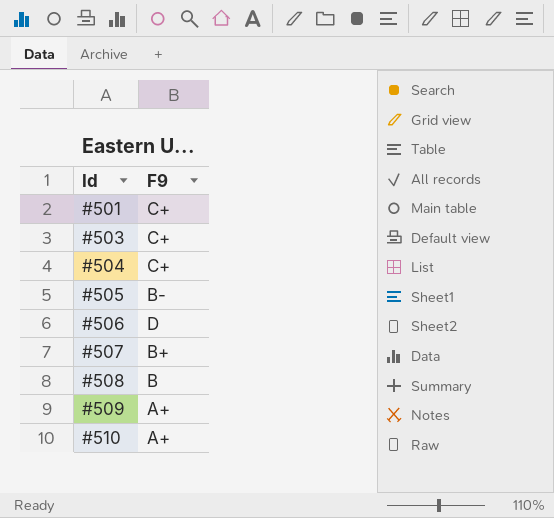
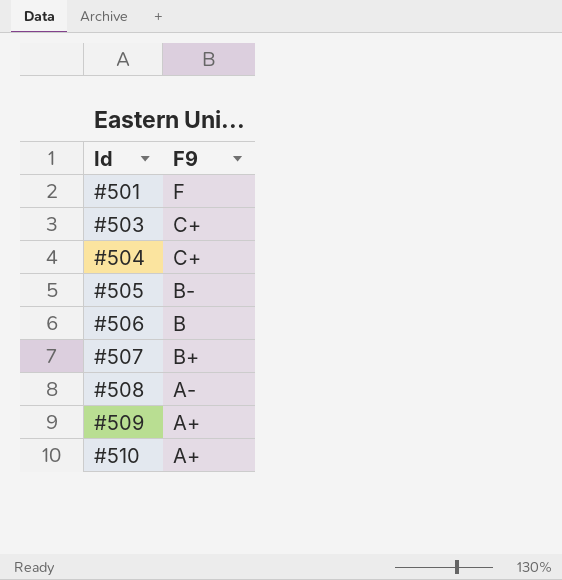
#501 | F9: C+ -> F
#506 | F9: D -> B
#508 | F9: B -> A-

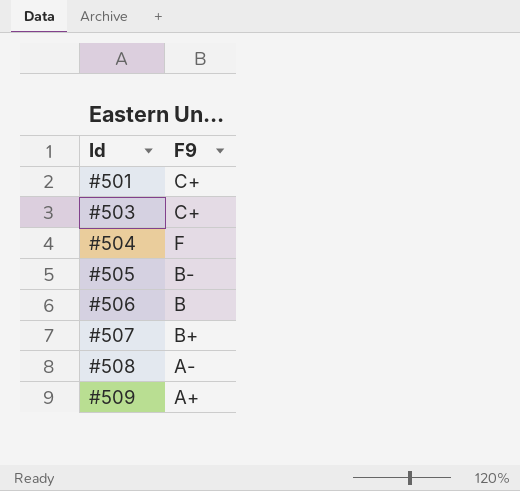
row #510: A+ -> none
#501 | F9: F -> C+
#504 | F9: C+ -> F

